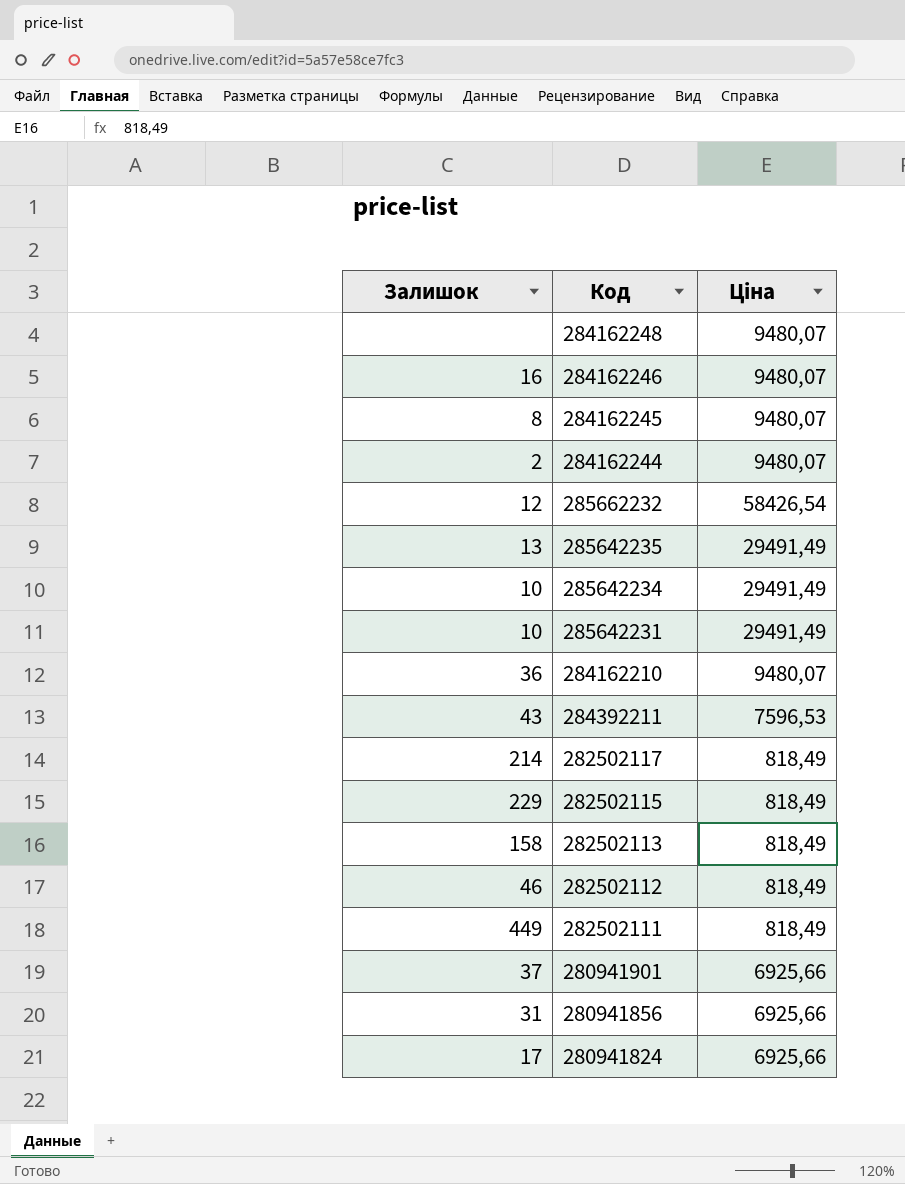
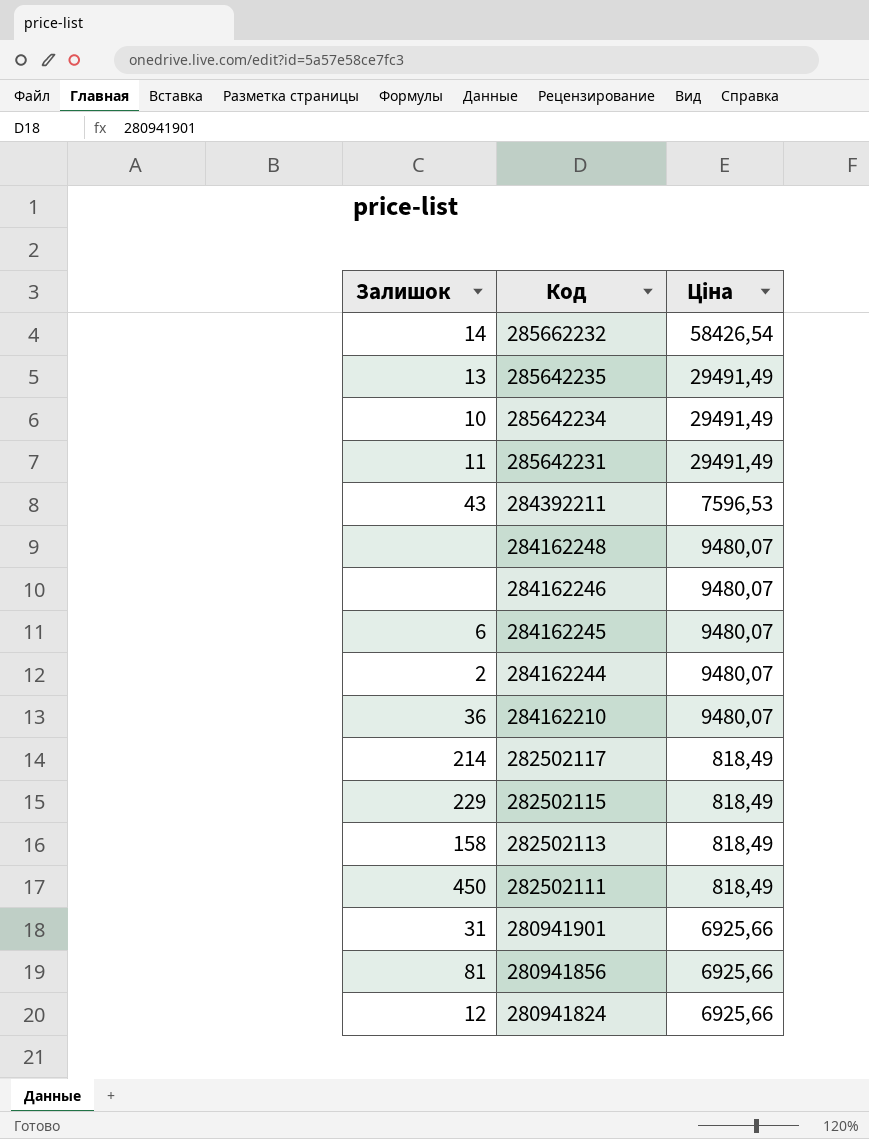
row order: none -> Код descending
row 282502112: 46 | 818,49 -> none
285662232 | Залишок: 12 -> 14
285642231 | Залишок: 10 -> 11
284162246 | Залишок: 16 -> none
284162245 | Залишок: 8 -> 6
282502111 | Залишок: 449 -> 450
280941901 | Залишок: 37 -> 31
280941856 | Залишок: 31 -> 81
280941824 | Залишок: 17 -> 12

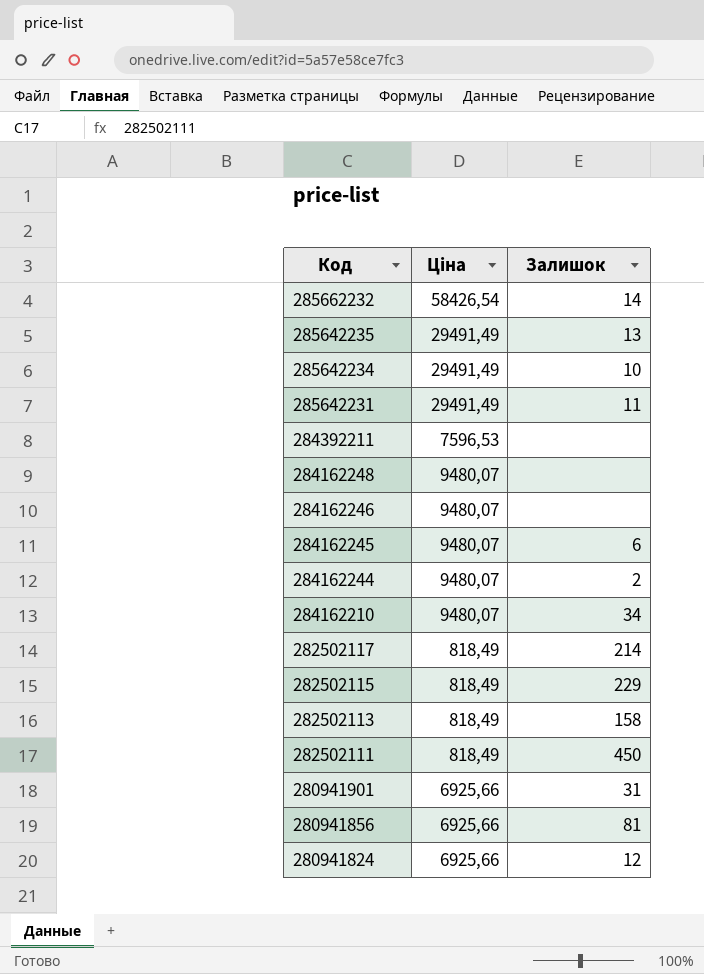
column Залишок | position: 1 -> 3
284392211 | Залишок: 43 -> none
284162210 | Залишок: 36 -> 34

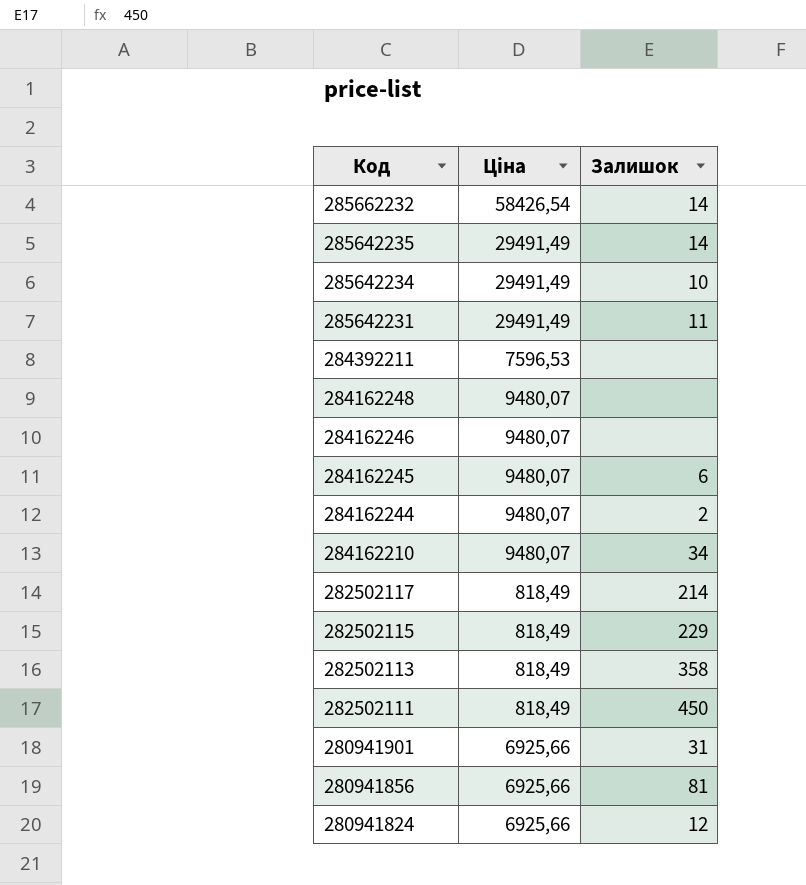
285642235 | Залишок: 13 -> 14
282502113 | Залишок: 158 -> 358

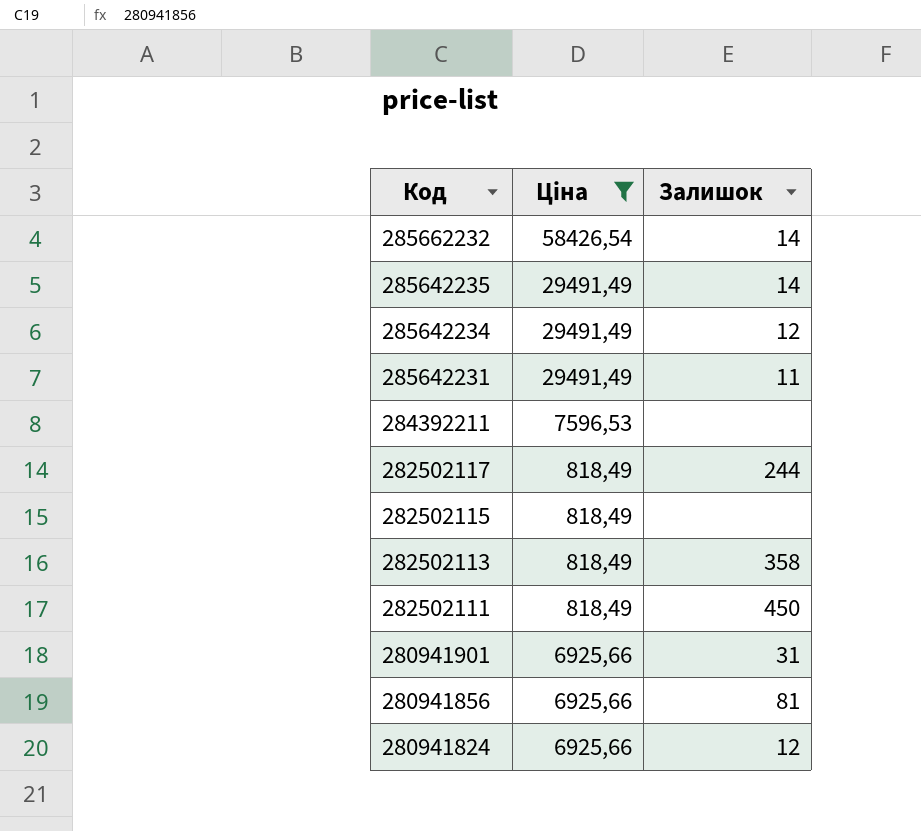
filter: none -> Ціна != 9480,07
285642234 | Залишок: 10 -> 12
282502117 | Залишок: 214 -> 244
282502115 | Залишок: 229 -> none

